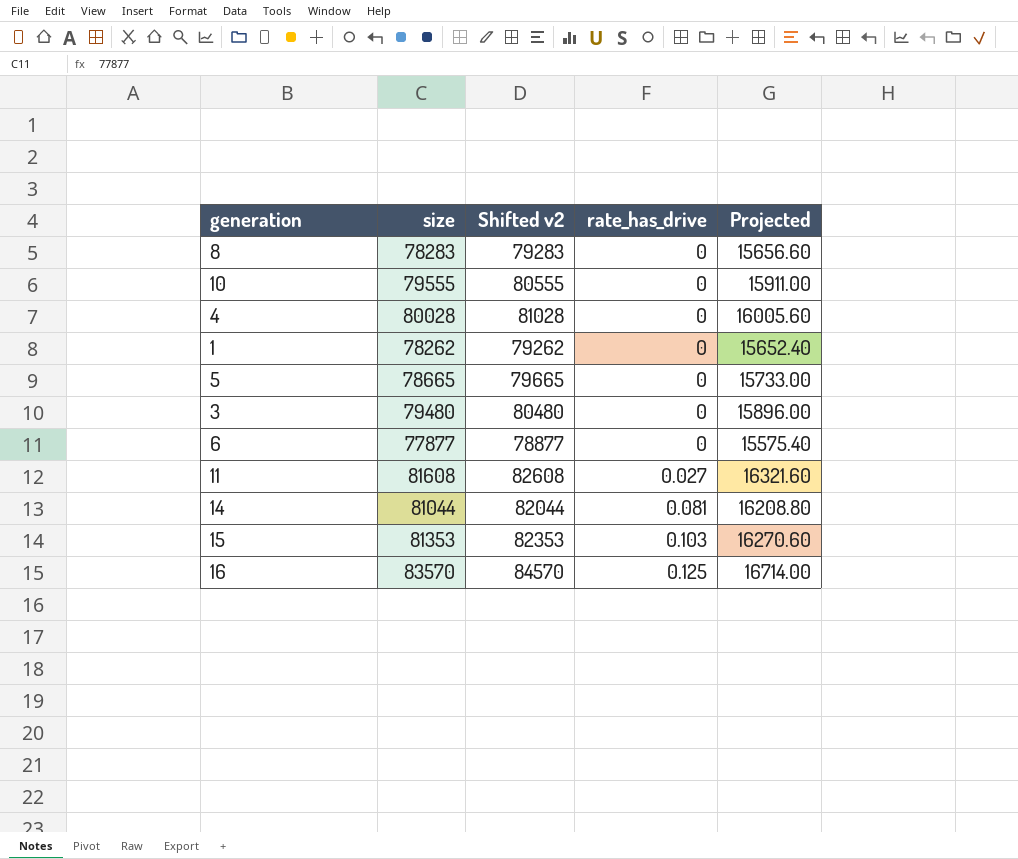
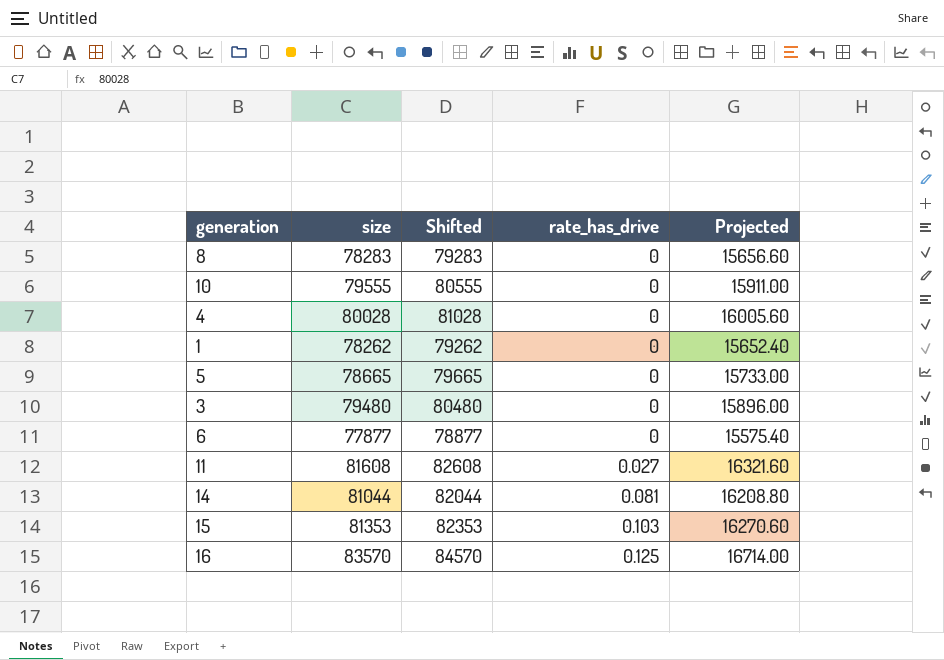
column name: Shifted v2 -> Shifted

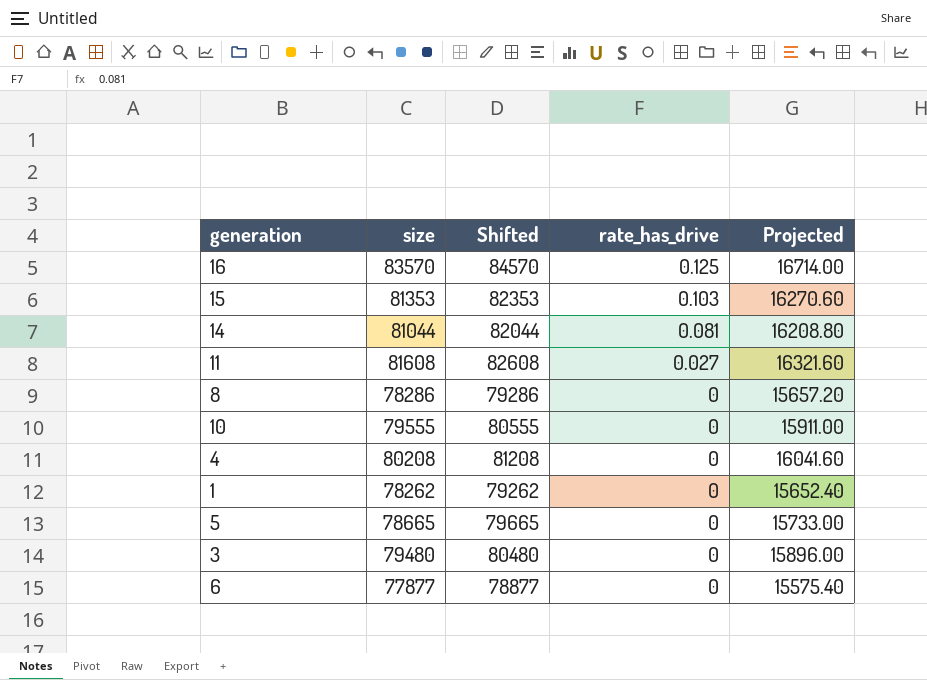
row order: rate_has_drive ascending -> rate_has_drive descending
8 | size: 78283 -> 78286
8 | Shifted: 79283 -> 79286
8 | Projected: 15656.60 -> 15657.20
4 | size: 80028 -> 80208
4 | Shifted: 81028 -> 81208
4 | Projected: 16005.60 -> 16041.60

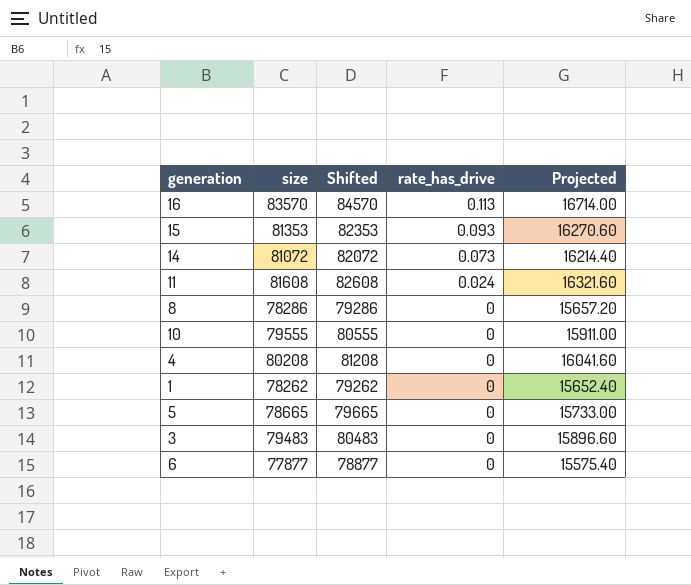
16 | rate_has_drive: 0.125 -> 0.113
15 | rate_has_drive: 0.103 -> 0.093
14 | size: 81044 -> 81072
14 | Shifted: 82044 -> 82072
14 | rate_has_drive: 0.081 -> 0.073
14 | Projected: 16208.80 -> 16214.40
11 | rate_has_drive: 0.027 -> 0.024
3 | size: 79480 -> 79483
3 | Shifted: 80480 -> 80483
3 | Projected: 15896.00 -> 15896.60

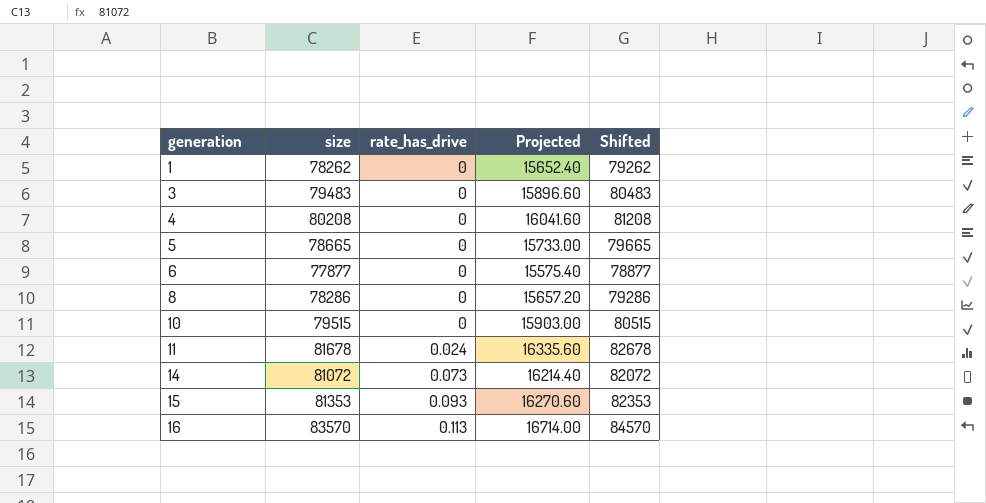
row order: rate_has_drive descending -> generation ascending
column Shifted | position: 3 -> 5
10 | size: 79555 -> 79515
10 | Projected: 15911.00 -> 15903.00
10 | Shifted: 80555 -> 80515
11 | size: 81608 -> 81678
11 | Projected: 16321.60 -> 16335.60
11 | Shifted: 82608 -> 82678

